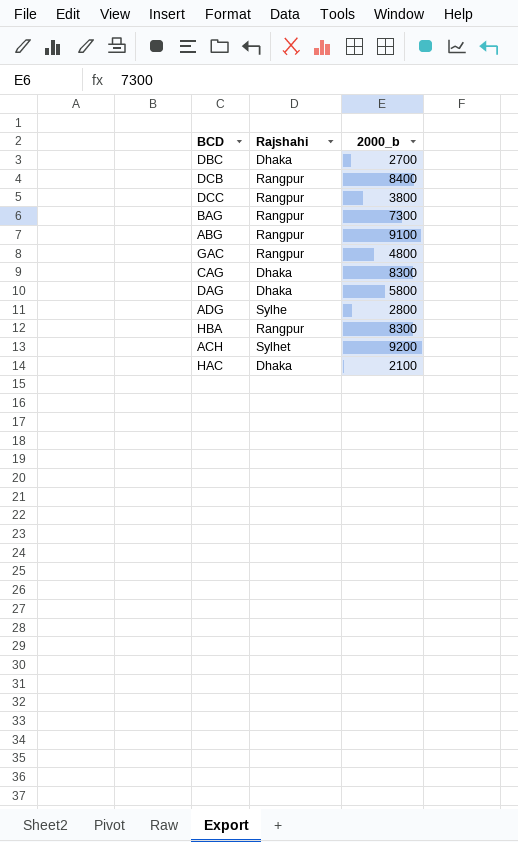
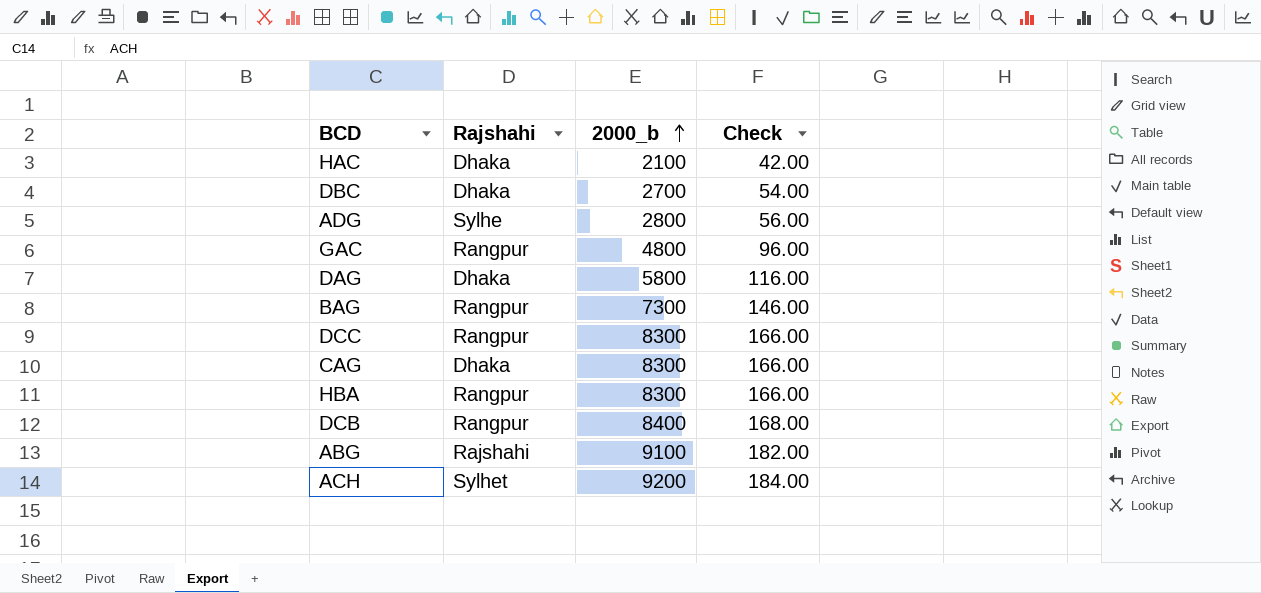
row order: none -> 2000_b ascending
column Check | formula: none -> [2000_b] * 0.02
DCC | 2000_b: 3800 -> 8300
ABG | Rajshahi: Rangpur -> Rajshahi

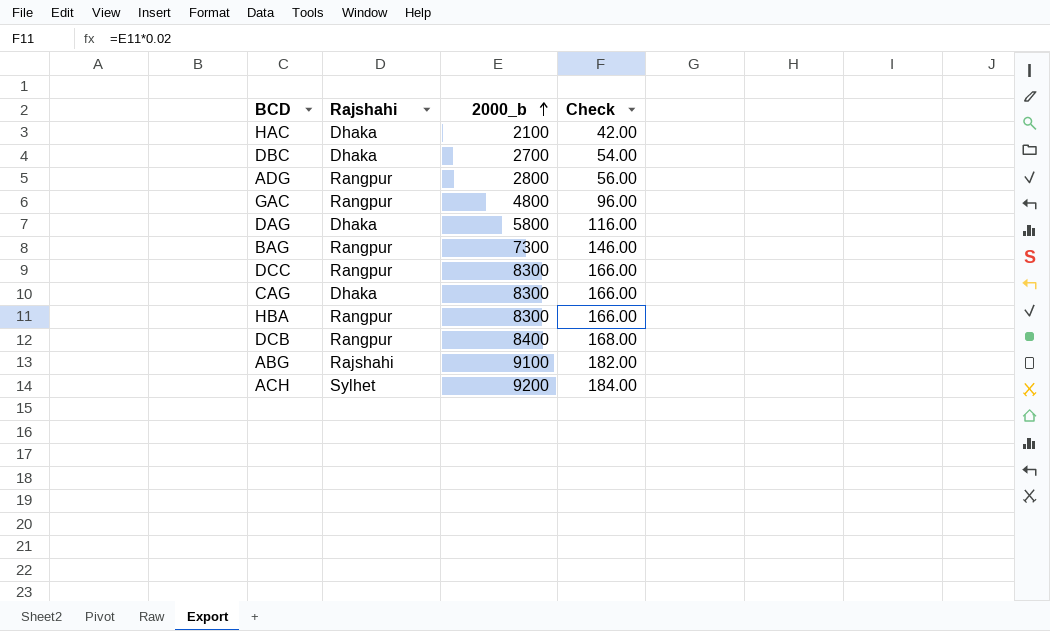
ADG | Rajshahi: Sylhe -> Rangpur

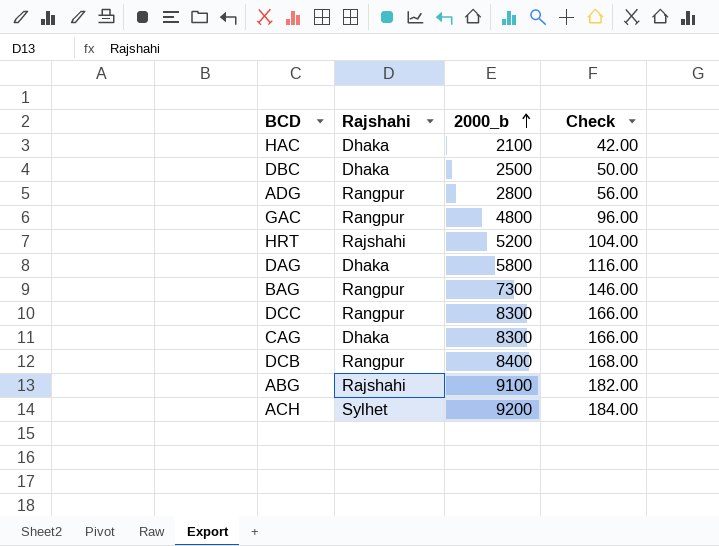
row HBA: Rangpur | 8300 | 166.00 -> none
DBC | 2000_b: 2700 -> 2500
DBC | Check: 54.00 -> 50.00
row HRT: none -> Rajshahi | 5200 | 104.00

